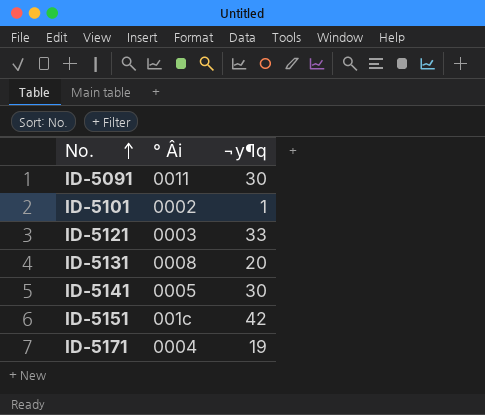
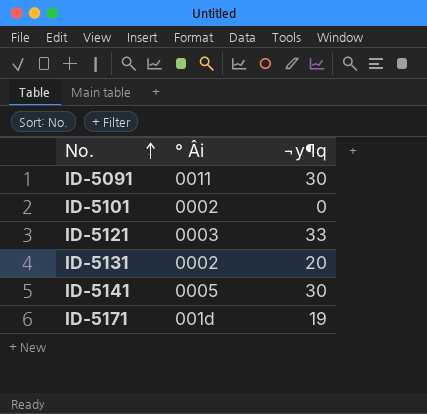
row ID-5151: 001c | 42 -> none
ID-5101 | ¬y¶q: 1 -> 0
ID-5131 | ° Âi: 0008 -> 0002
ID-5171 | ° Âi: 0004 -> 001d

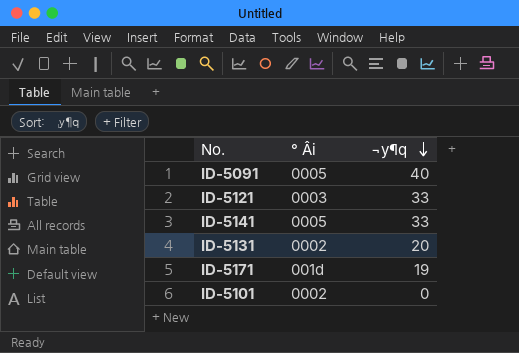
row order: No. ascending -> ¬y¶q descending
ID-5091 | ° Âi: 0011 -> 0005
ID-5091 | ¬y¶q: 30 -> 40
ID-5141 | ¬y¶q: 30 -> 33

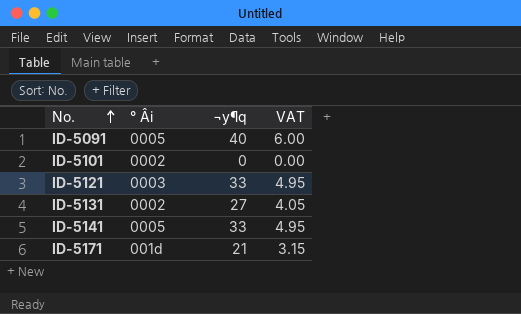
row order: ¬y¶q descending -> No. ascending
column VAT | formula: none -> [¬y¶q] * 0.15
ID-5131 | ¬y¶q: 20 -> 27
ID-5171 | ¬y¶q: 19 -> 21

